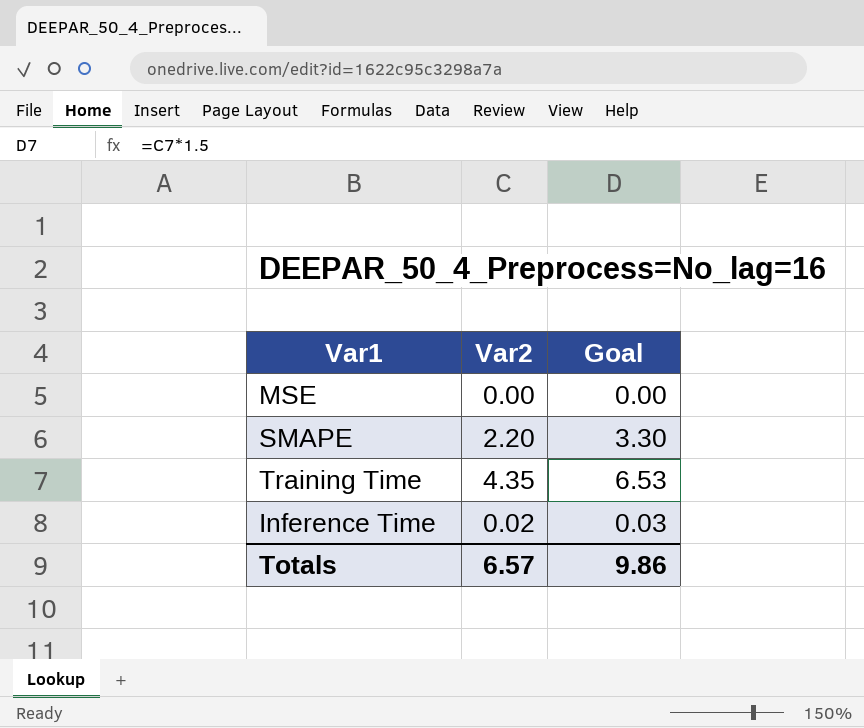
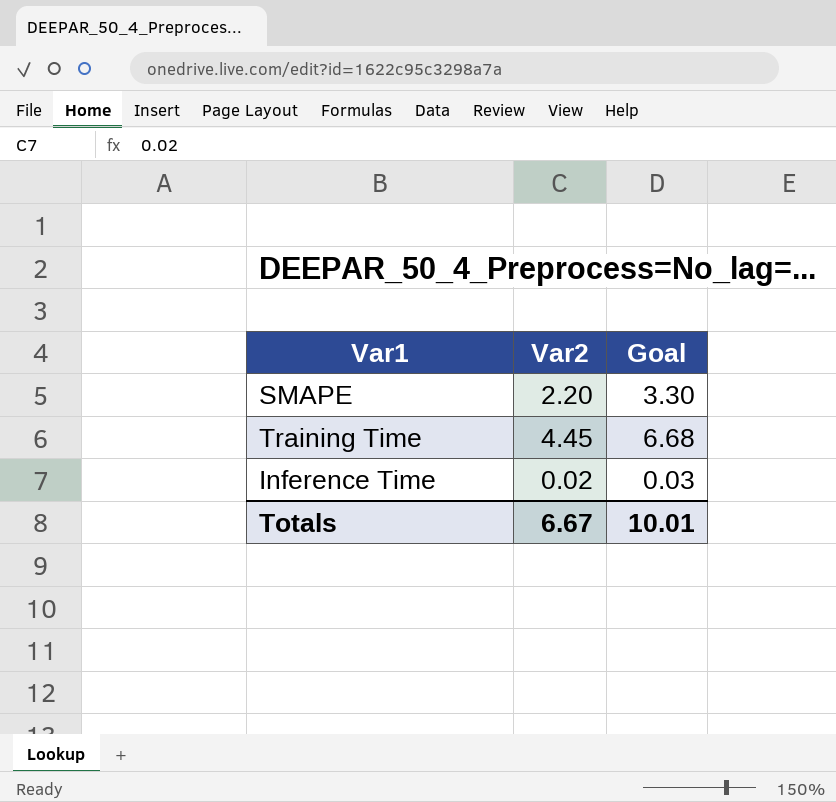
row MSE: 0.00 | 0.00 -> none
Training Time | Var2: 4.35 -> 4.45
Training Time | Goal: 6.53 -> 6.68
Totals | Var2: 6.57 -> 6.67
Totals | Goal: 9.86 -> 10.01

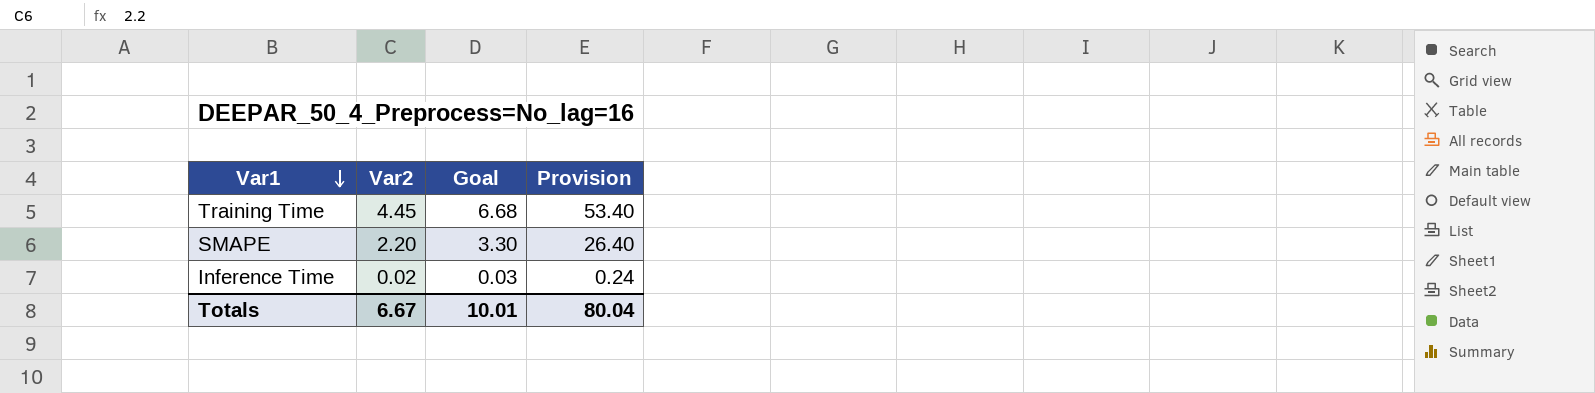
row order: none -> Var1 descending
column Provision | formula: none -> [Var2] * 12

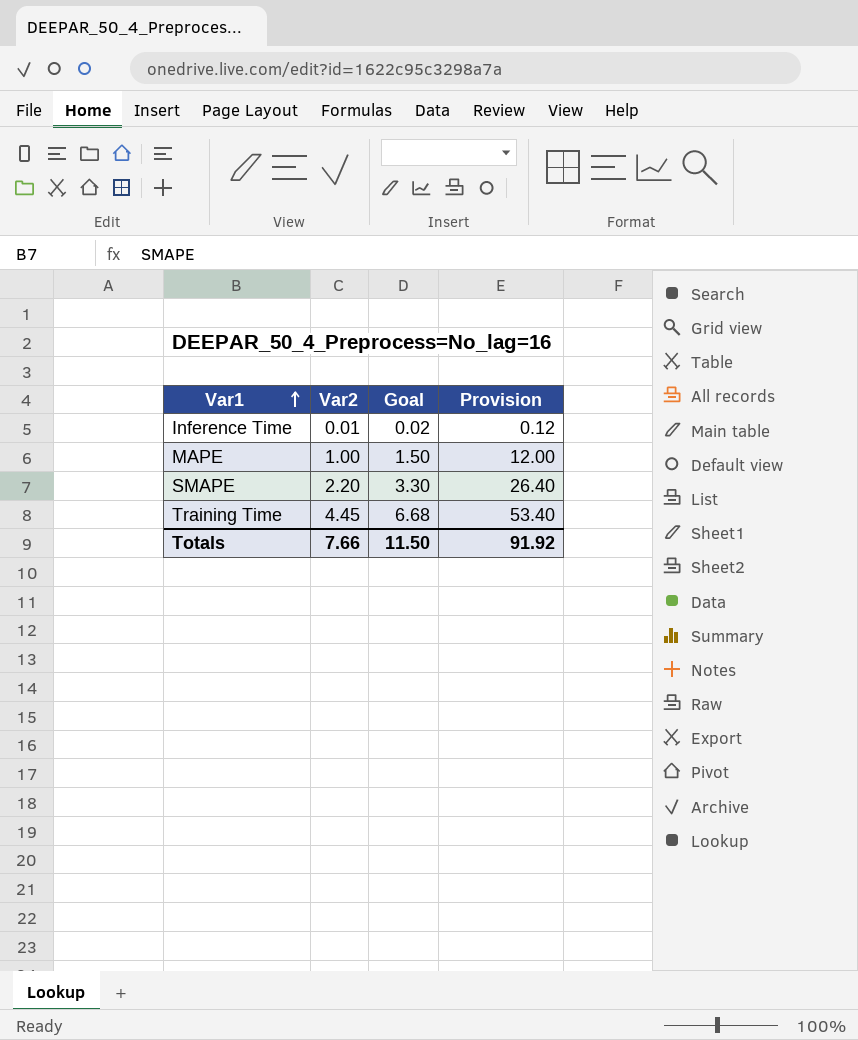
row order: Var1 descending -> Var1 ascending
Inference Time | Var2: 0.02 -> 0.01
Inference Time | Goal: 0.03 -> 0.02
Inference Time | Provision: 0.24 -> 0.12
row MAPE: none -> 1.00 | 1.50 | 12.00
Totals | Var2: 6.67 -> 7.66
Totals | Goal: 10.01 -> 11.50
Totals | Provision: 80.04 -> 91.92

